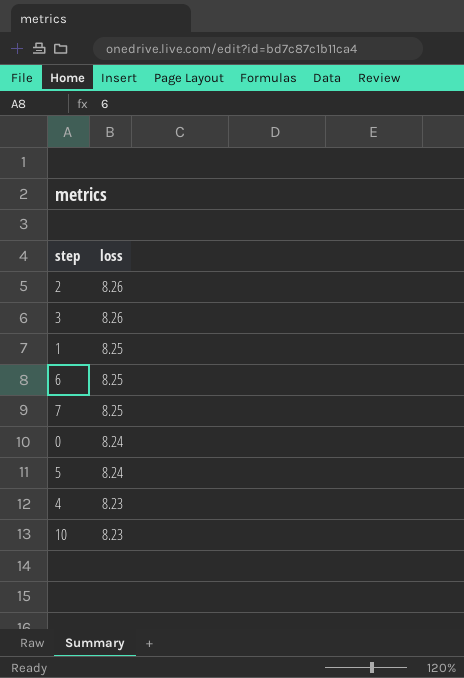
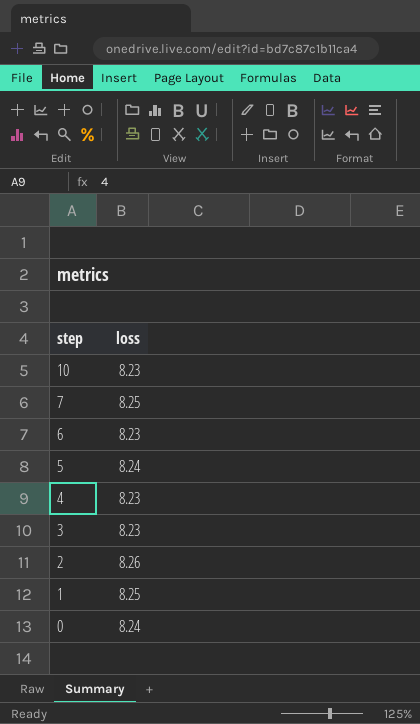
row order: loss descending -> step descending
6 | loss: 8.25 -> 8.23
3 | loss: 8.26 -> 8.23

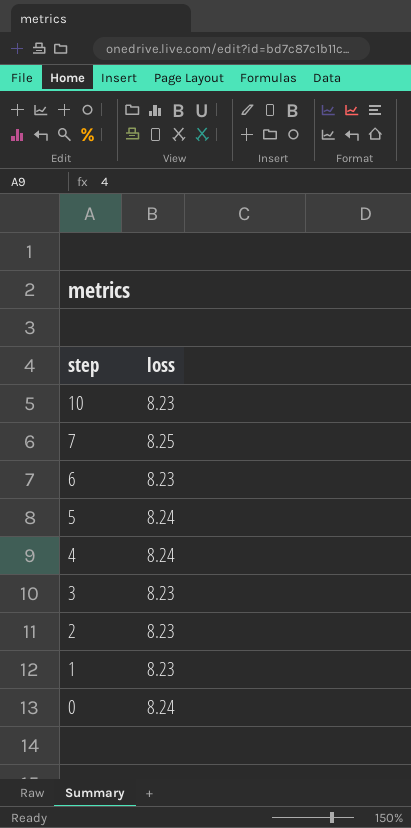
4 | loss: 8.23 -> 8.24
2 | loss: 8.26 -> 8.23
1 | loss: 8.25 -> 8.23

